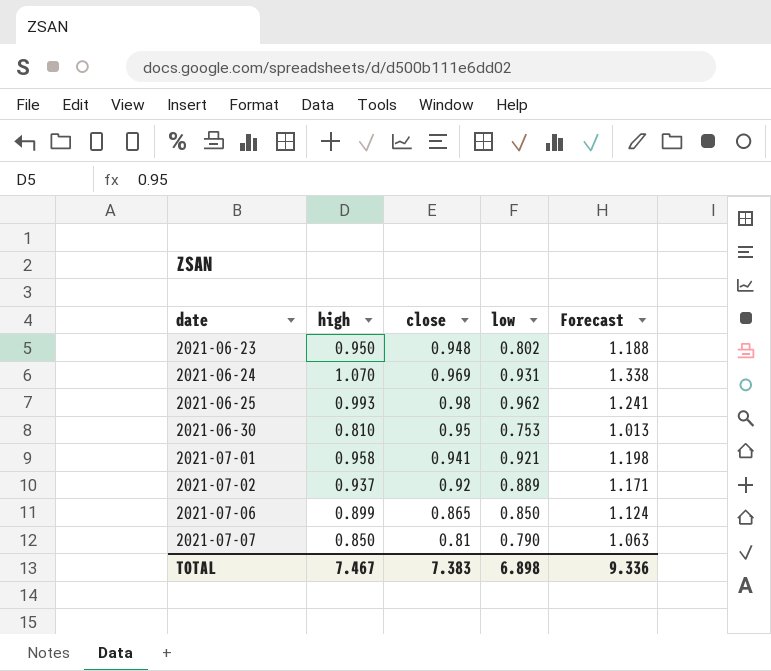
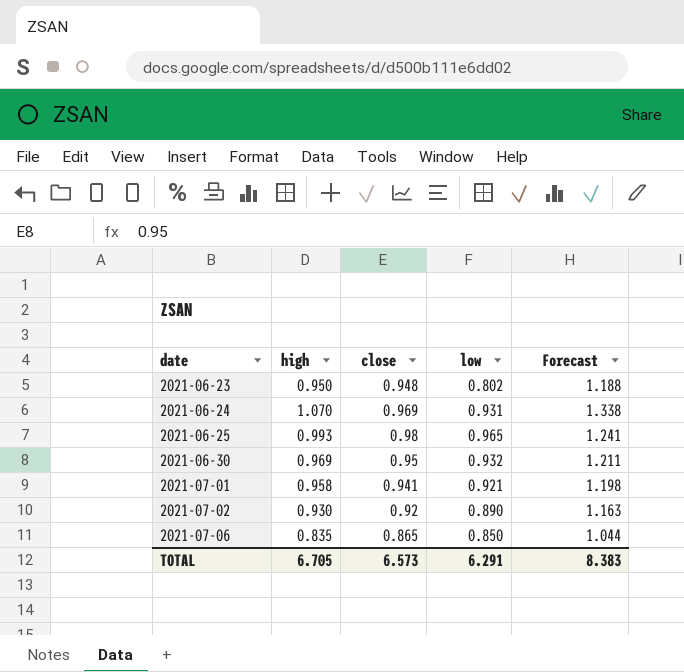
row 2021-07-07: 0.850 | 0.81 | 0.790 | 1.063 -> none
2021-06-25 | low: 0.962 -> 0.965
2021-06-30 | high: 0.810 -> 0.969
2021-06-30 | low: 0.753 -> 0.932
2021-06-30 | Forecast: 1.013 -> 1.211
2021-07-02 | high: 0.937 -> 0.930
2021-07-02 | low: 0.889 -> 0.890
2021-07-02 | Forecast: 1.171 -> 1.163
2021-07-06 | high: 0.899 -> 0.835
2021-07-06 | Forecast: 1.124 -> 1.044
TOTAL | high: 7.467 -> 6.705
TOTAL | close: 7.383 -> 6.573
TOTAL | low: 6.898 -> 6.291
TOTAL | Forecast: 9.336 -> 8.383

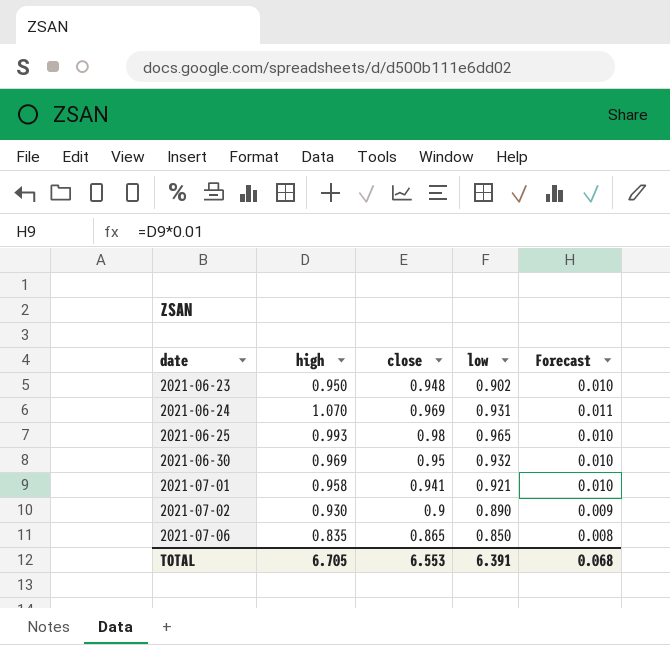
column Forecast | formula: [high] * 1.25 -> [high] * 0.01
2021-06-23 | low: 0.802 -> 0.902
2021-07-02 | close: 0.92 -> 0.9
TOTAL | close: 6.573 -> 6.553
TOTAL | low: 6.291 -> 6.391
TOTAL | Forecast: 8.383 -> 0.068

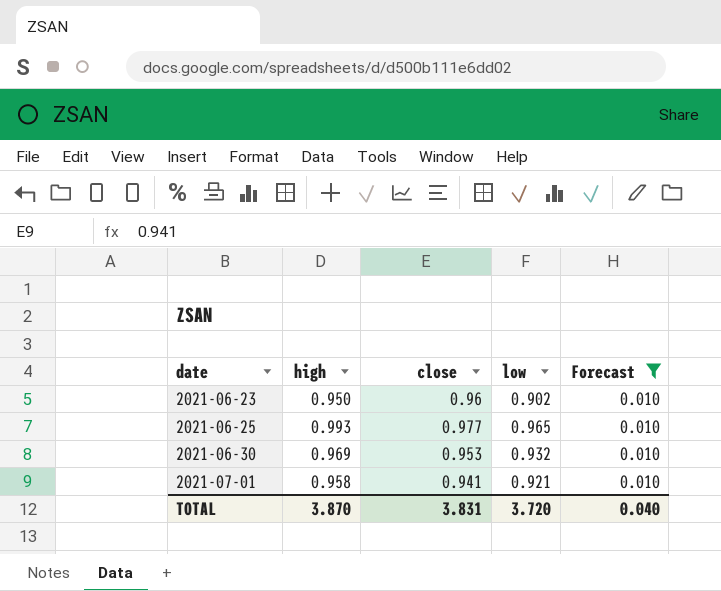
filter: none -> Forecast = 0.010
2021-06-23 | close: 0.948 -> 0.96
2021-06-25 | close: 0.98 -> 0.977
2021-06-30 | close: 0.95 -> 0.953
TOTAL | high: 6.705 -> 3.870
TOTAL | close: 6.553 -> 3.831
TOTAL | low: 6.391 -> 3.720
TOTAL | Forecast: 0.068 -> 0.040

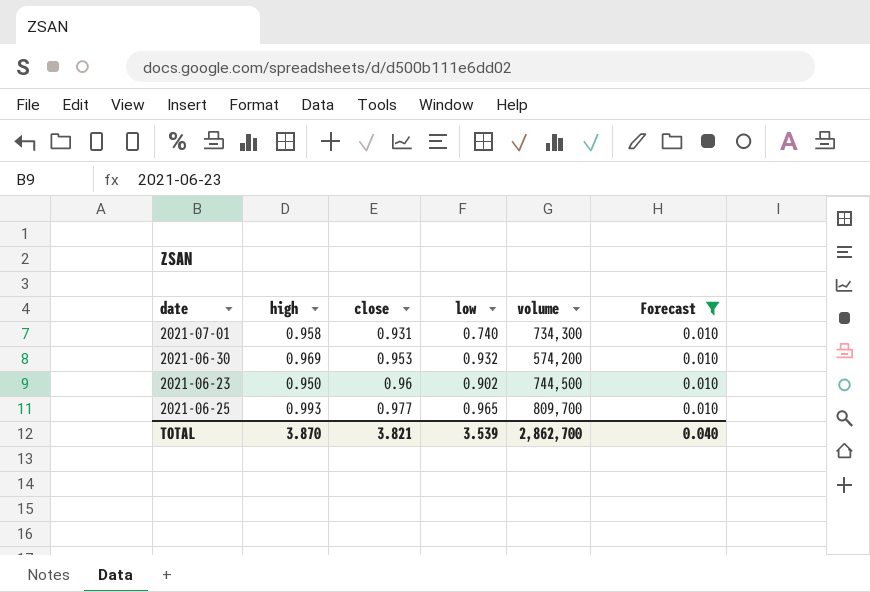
row order: date ascending -> close ascending
column volume | position: none -> 5
2021-07-01 | close: 0.941 -> 0.931
2021-07-01 | low: 0.921 -> 0.740
TOTAL | close: 3.831 -> 3.821
TOTAL | low: 3.720 -> 3.539

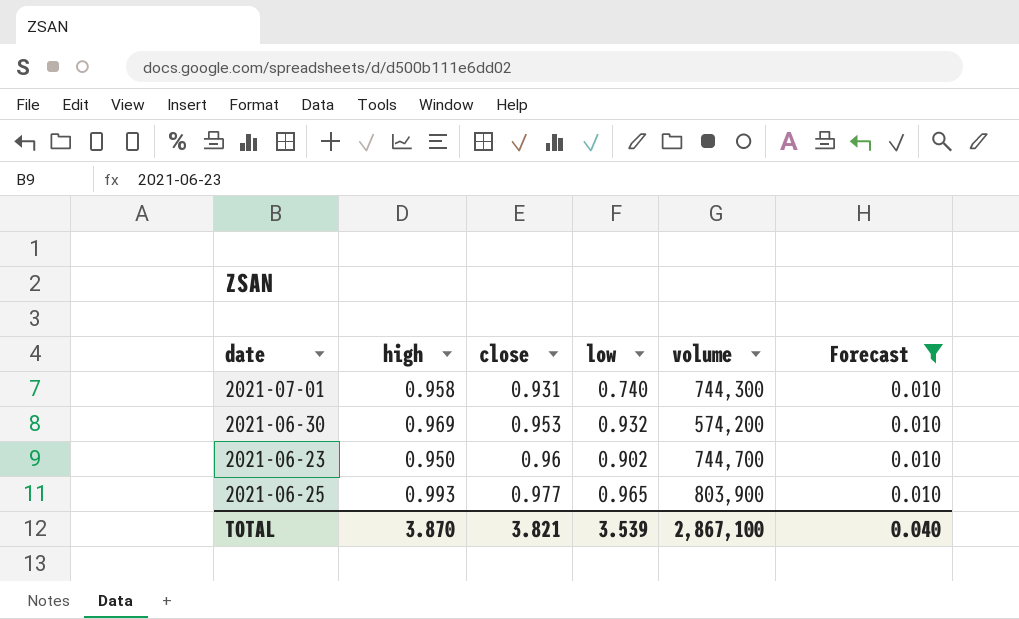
2021-07-01 | volume: 734,300 -> 744,300
2021-06-23 | volume: 744,500 -> 744,700
2021-06-25 | volume: 809,700 -> 803,900
TOTAL | volume: 2,862,700 -> 2,867,100

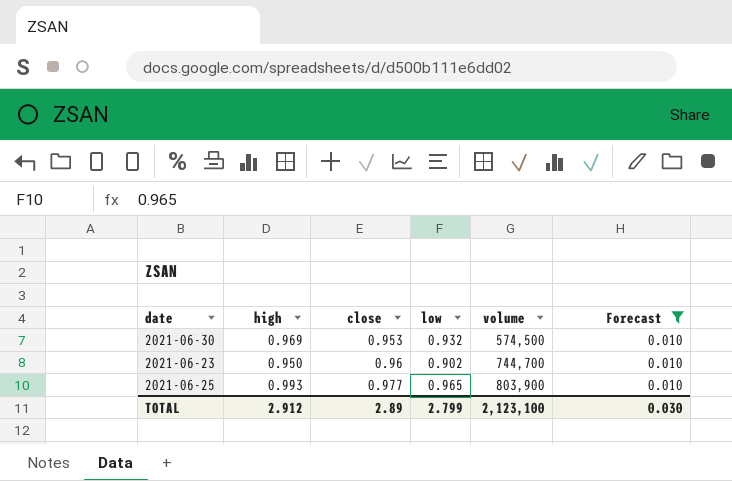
row 2021-07-01: 0.958 | 0.931 | 0.740 | 744,300 | 0.010 -> none
2021-06-30 | volume: 574,200 -> 574,500
TOTAL | high: 3.870 -> 2.912
TOTAL | close: 3.821 -> 2.89
TOTAL | low: 3.539 -> 2.799
TOTAL | volume: 2,867,100 -> 2,123,100
TOTAL | Forecast: 0.040 -> 0.030

